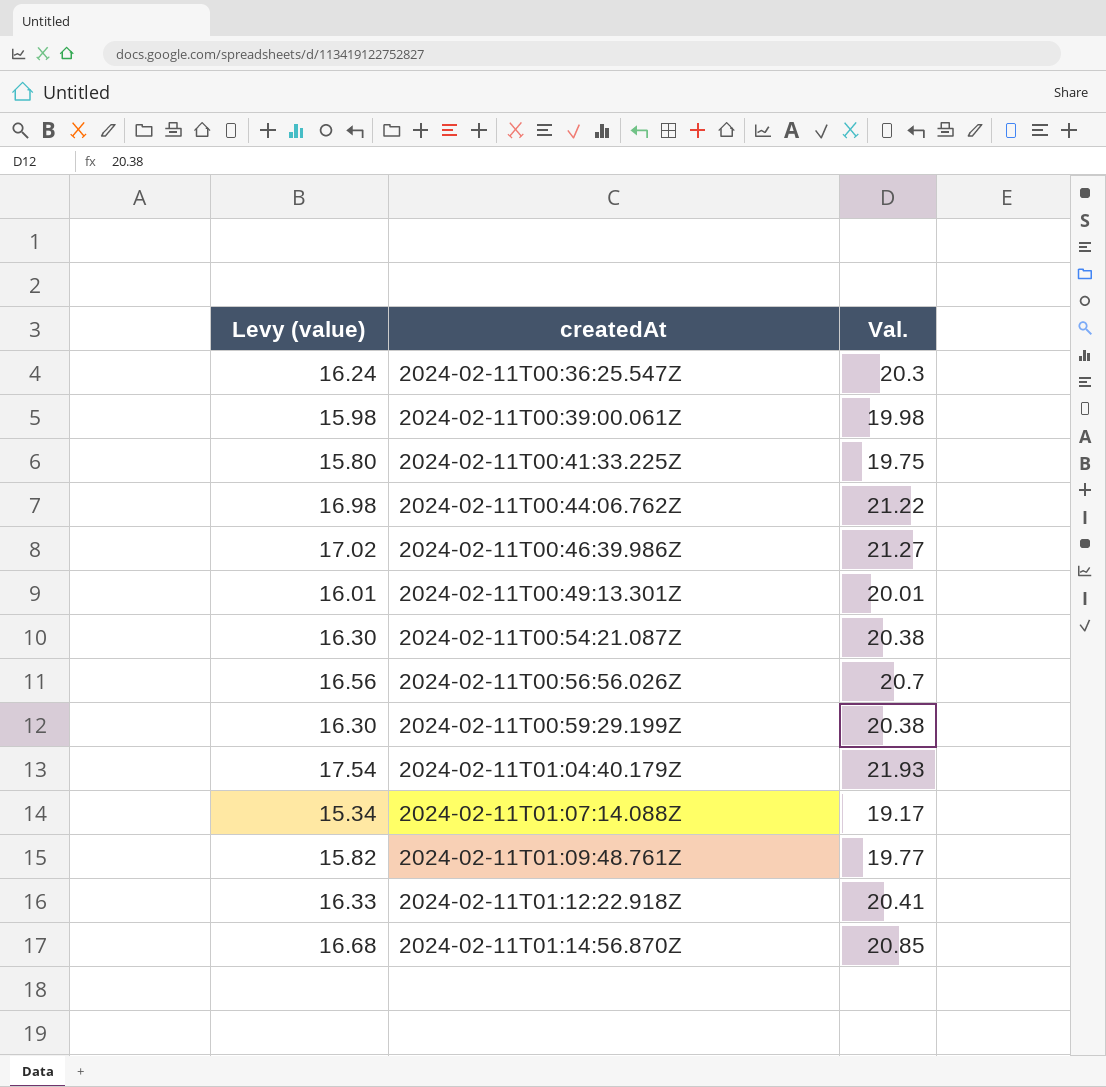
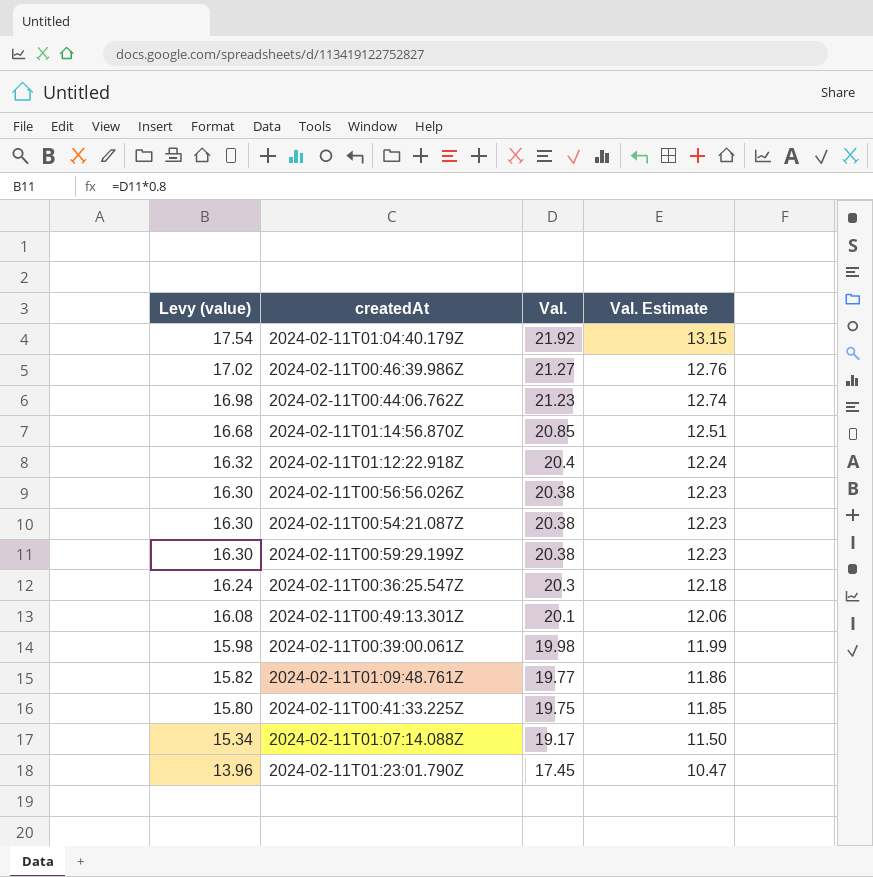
row order: createdAt ascending -> Levy (value) descending
column Val. Estimate | formula: none -> [Val.] * 0.6
2024-02-11T01:04:40.179Z | Val.: 21.93 -> 21.92
2024-02-11T00:44:06.762Z | Val.: 21.22 -> 21.23
2024-02-11T01:12:22.918Z | Levy (value): 16.33 -> 16.32
2024-02-11T01:12:22.918Z | Val.: 20.41 -> 20.4
2024-02-11T00:56:56.026Z | Levy (value): 16.56 -> 16.30
2024-02-11T00:56:56.026Z | Val.: 20.7 -> 20.38
2024-02-11T00:49:13.301Z | Levy (value): 16.01 -> 16.08
2024-02-11T00:49:13.301Z | Val.: 20.01 -> 20.1
row 2024-02-11T01:23:01.790Z: none -> 13.96 | 17.45 | 10.47

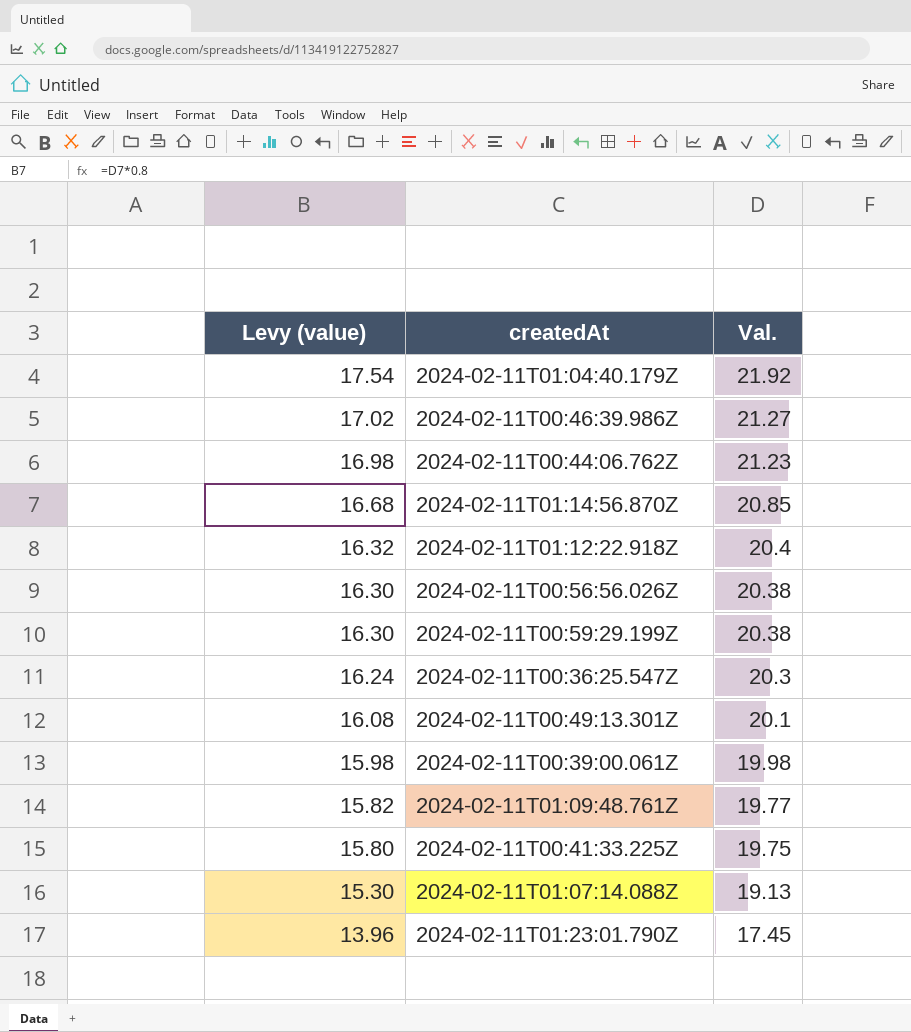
column Val. Estimate | formula: [Val.] * 0.6 -> none
row 2024-02-11T00:54:21.087Z: 16.30 | 20.38 | 12.23 -> none
2024-02-11T01:07:14.088Z | Levy (value): 15.34 -> 15.30
2024-02-11T01:07:14.088Z | Val.: 19.17 -> 19.13

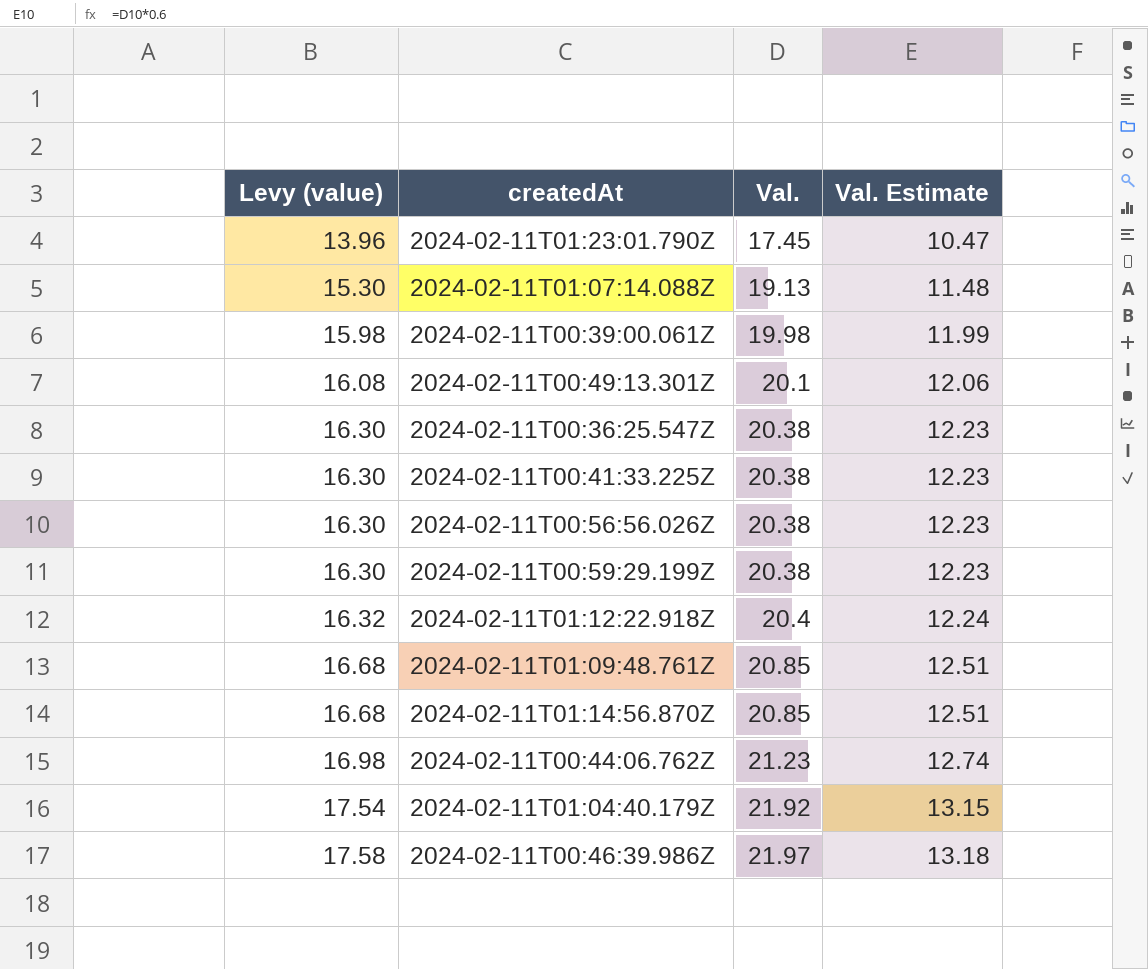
row order: Levy (value) descending -> Levy (value) ascending
column Val. Estimate | formula: none -> [Val.] * 0.6
2024-02-11T00:36:25.547Z | Levy (value): 16.24 -> 16.30
2024-02-11T00:36:25.547Z | Val.: 20.3 -> 20.38
2024-02-11T00:41:33.225Z | Levy (value): 15.80 -> 16.30
2024-02-11T00:41:33.225Z | Val.: 19.75 -> 20.38
2024-02-11T01:09:48.761Z | Levy (value): 15.82 -> 16.68
2024-02-11T01:09:48.761Z | Val.: 19.77 -> 20.85
2024-02-11T00:46:39.986Z | Levy (value): 17.02 -> 17.58
2024-02-11T00:46:39.986Z | Val.: 21.27 -> 21.97

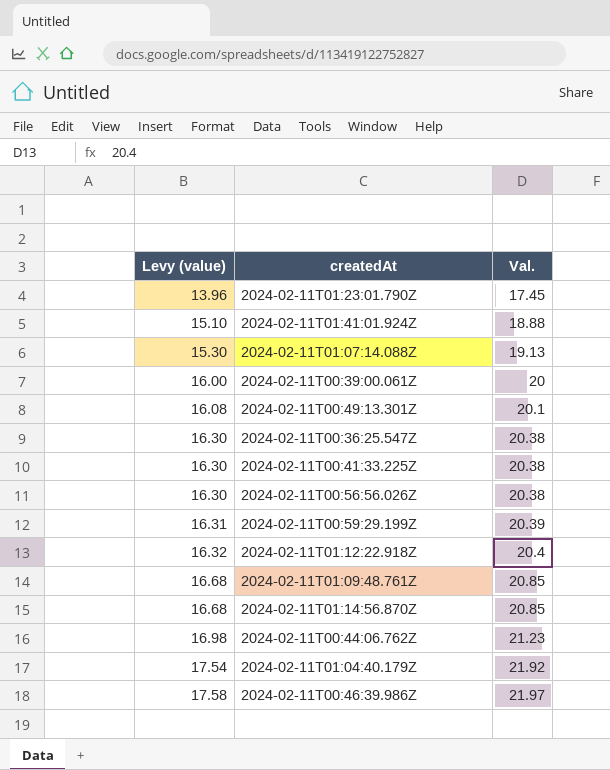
column Val. Estimate | formula: [Val.] * 0.6 -> none
row 2024-02-11T01:41:01.924Z: none -> 15.10 | 18.88
2024-02-11T00:39:00.061Z | Levy (value): 15.98 -> 16.00
2024-02-11T00:39:00.061Z | Val.: 19.98 -> 20
2024-02-11T00:59:29.199Z | Levy (value): 16.30 -> 16.31
2024-02-11T00:59:29.199Z | Val.: 20.38 -> 20.39

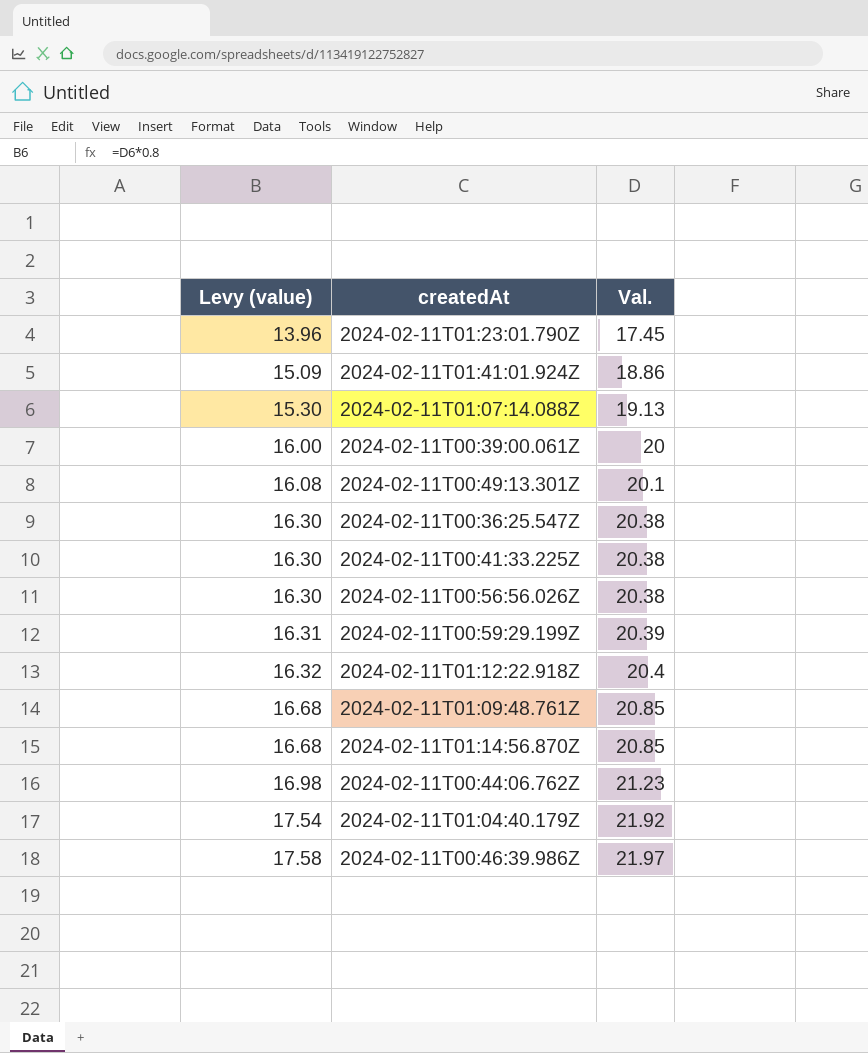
2024-02-11T01:41:01.924Z | Levy (value): 15.10 -> 15.09
2024-02-11T01:41:01.924Z | Val.: 18.88 -> 18.86

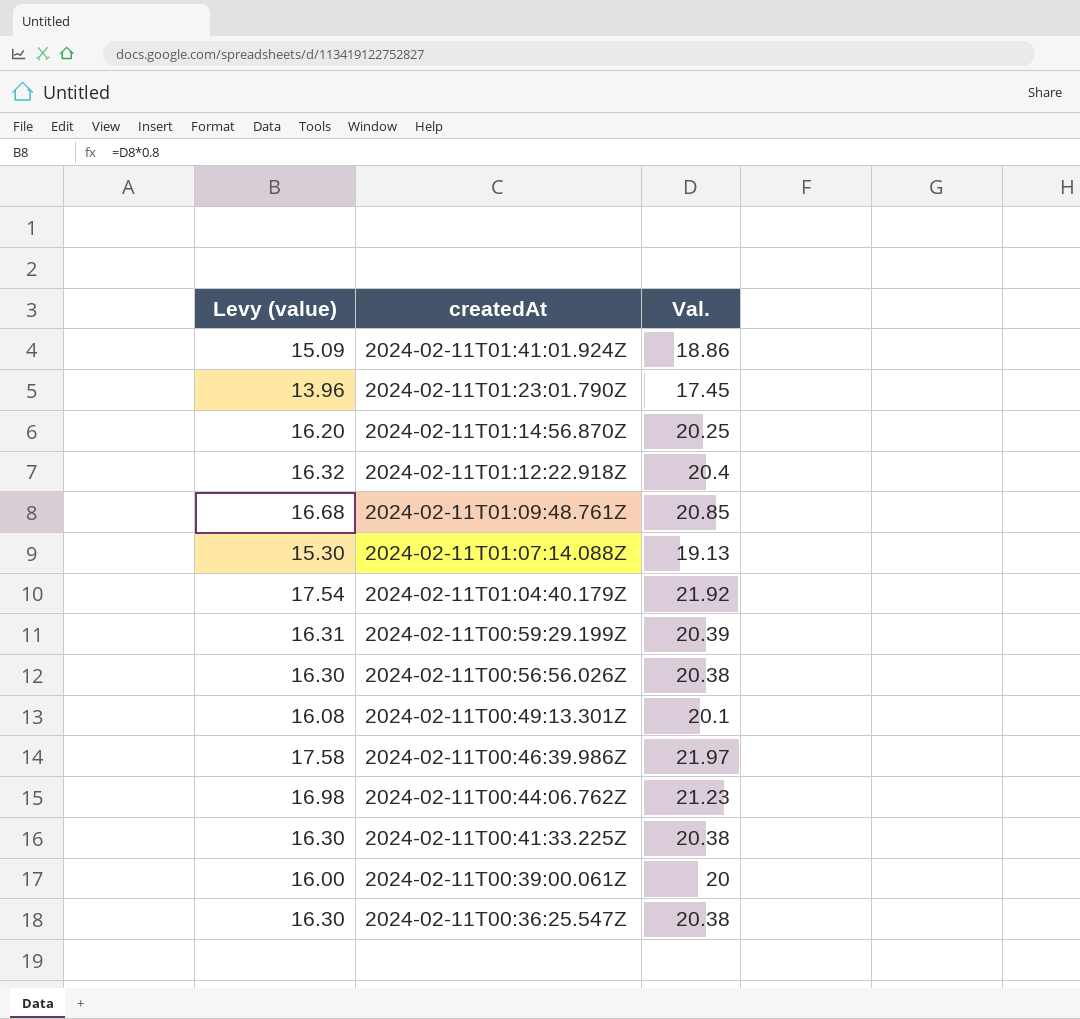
row order: Levy (value) ascending -> createdAt descending
2024-02-11T01:14:56.870Z | Levy (value): 16.68 -> 16.20
2024-02-11T01:14:56.870Z | Val.: 20.85 -> 20.25

